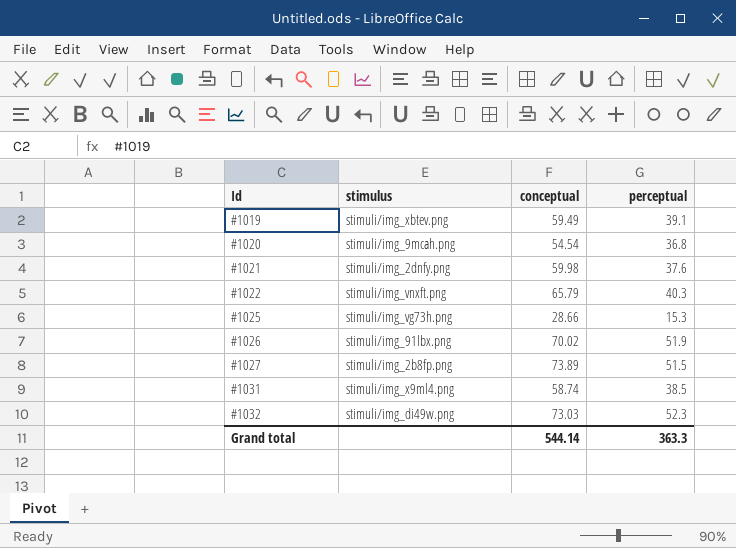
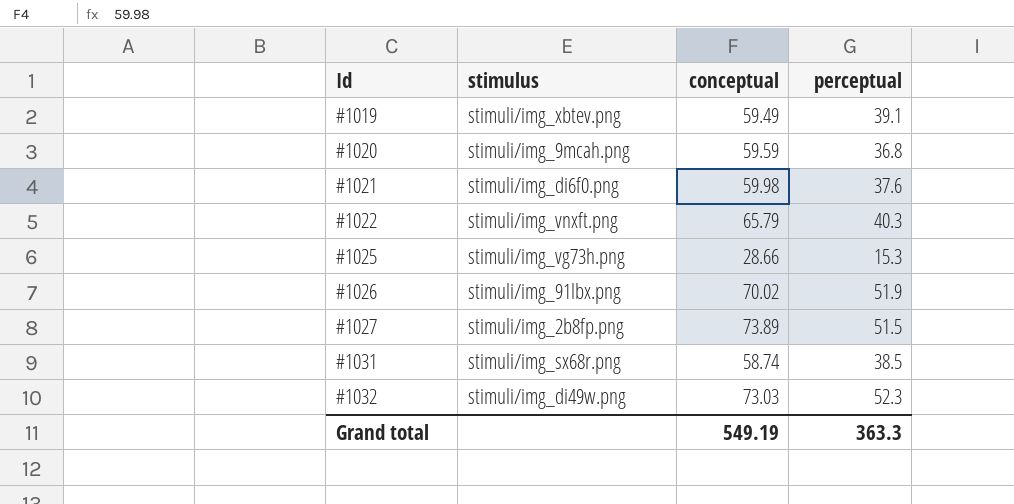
#1020 | conceptual: 54.54 -> 59.59
#1021 | stimulus: stimuli/img_2dnfy.png -> stimuli/img_di6f0.png
#1031 | stimulus: stimuli/img_x9ml4.png -> stimuli/img_sx68r.png
Grand total | conceptual: 544.14 -> 549.19

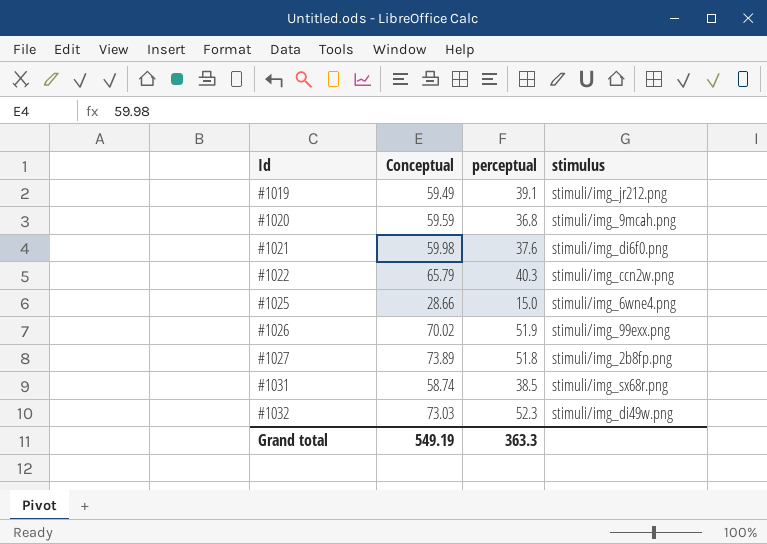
column name: conceptual -> Conceptual
column stimulus | position: 2 -> 4
#1019 | stimulus: stimuli/img_xbtev.png -> stimuli/img_jr212.png
#1022 | stimulus: stimuli/img_vnxft.png -> stimuli/img_ccn2w.png
#1025 | perceptual: 15.3 -> 15.0
#1025 | stimulus: stimuli/img_vg73h.png -> stimuli/img_6wne4.png
#1026 | stimulus: stimuli/img_91lbx.png -> stimuli/img_99exx.png
#1027 | perceptual: 51.5 -> 51.8

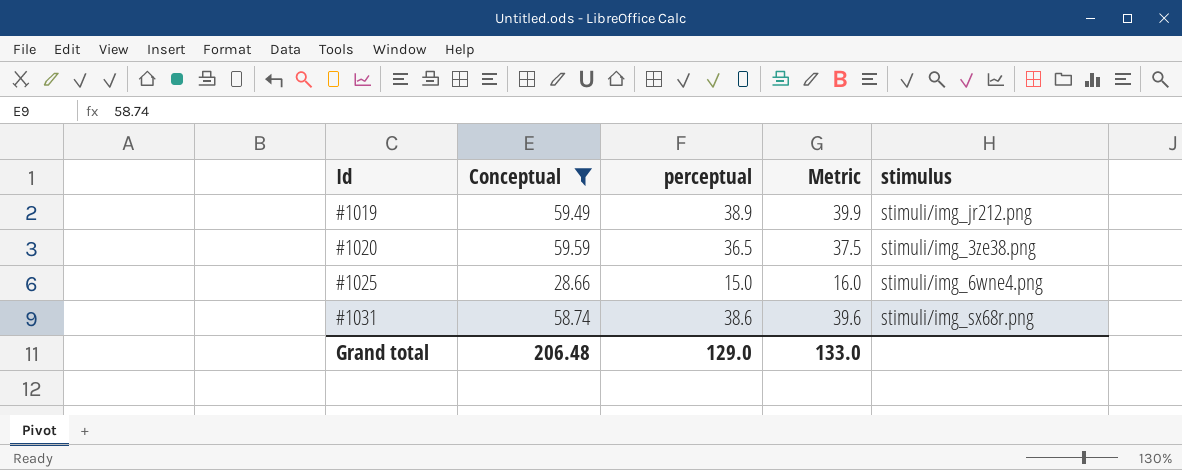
filter: none -> Conceptual <= 59.59
column Metric | formula: none -> [perceptual] + 1
#1019 | perceptual: 39.1 -> 38.9
#1020 | perceptual: 36.8 -> 36.5
#1020 | stimulus: stimuli/img_9mcah.png -> stimuli/img_3ze38.png
#1031 | perceptual: 38.5 -> 38.6
Grand total | Conceptual: 549.19 -> 206.48
Grand total | perceptual: 363.3 -> 129.0

